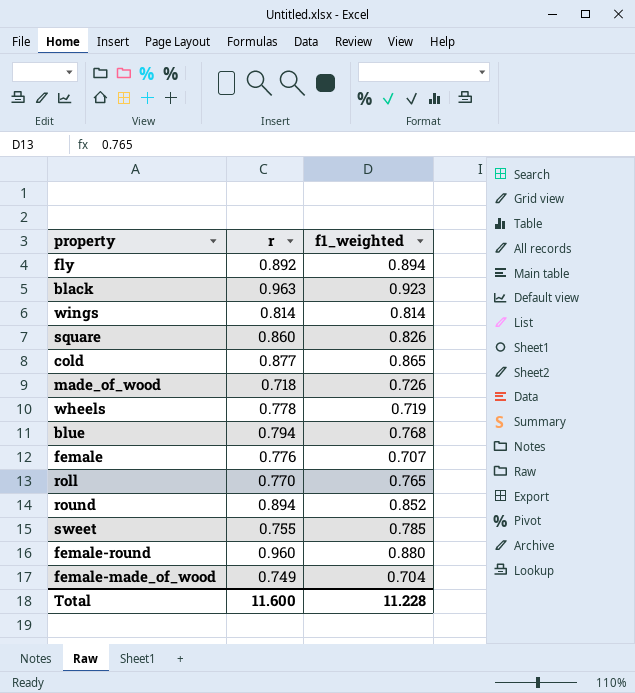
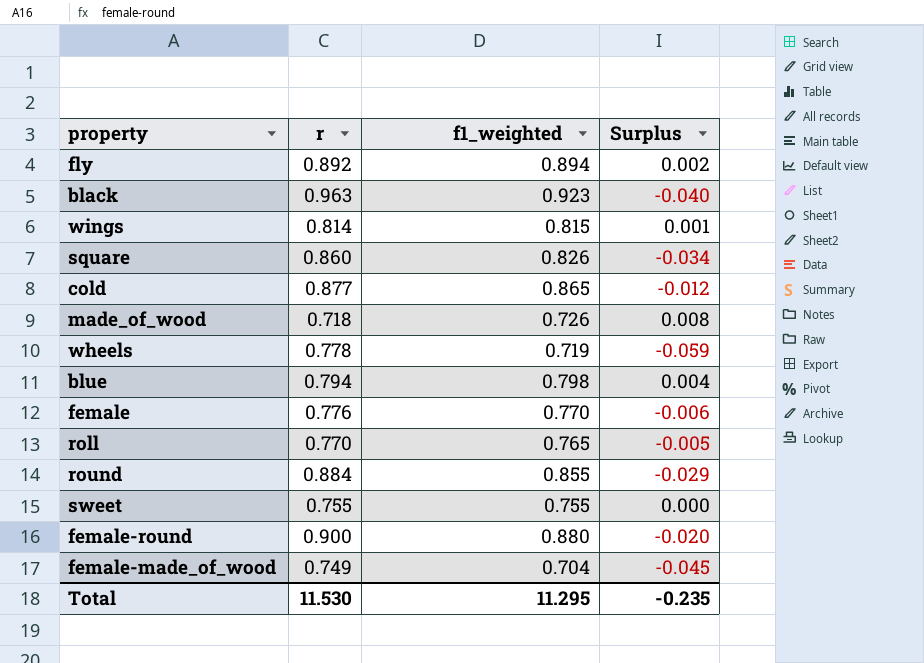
column Surplus | formula: none -> [f1_weighted] - [r]
wings | f1_weighted: 0.814 -> 0.815
blue | f1_weighted: 0.768 -> 0.798
female | f1_weighted: 0.707 -> 0.770
round | r: 0.894 -> 0.884
round | f1_weighted: 0.852 -> 0.855
sweet | f1_weighted: 0.785 -> 0.755
female-round | r: 0.960 -> 0.900
Total | r: 11.600 -> 11.530
Total | f1_weighted: 11.228 -> 11.295

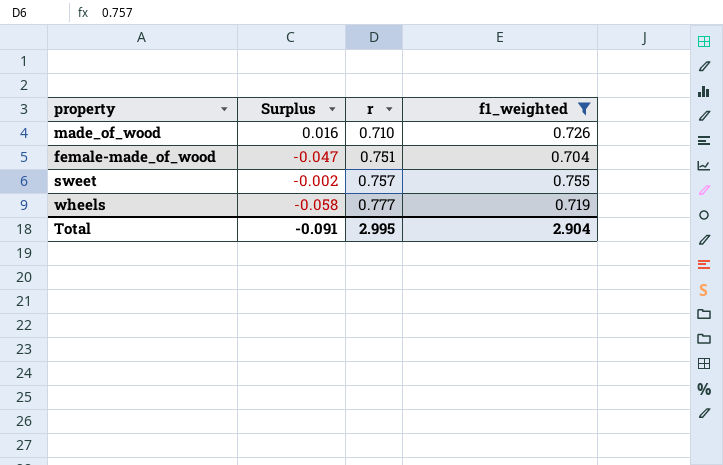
filter: none -> f1_weighted <= 0.755
row order: none -> r ascending
column Surplus | position: 4 -> 2
made_of_wood | Surplus: 0.008 -> 0.016
made_of_wood | r: 0.718 -> 0.710
female-made_of_wood | Surplus: -0.045 -> -0.047
female-made_of_wood | r: 0.749 -> 0.751
sweet | Surplus: 0.000 -> -0.002
sweet | r: 0.755 -> 0.757
wheels | Surplus: -0.059 -> -0.058
wheels | r: 0.778 -> 0.777
Total | Surplus: -0.235 -> -0.091
Total | r: 11.530 -> 2.995
Total | f1_weighted: 11.295 -> 2.904

